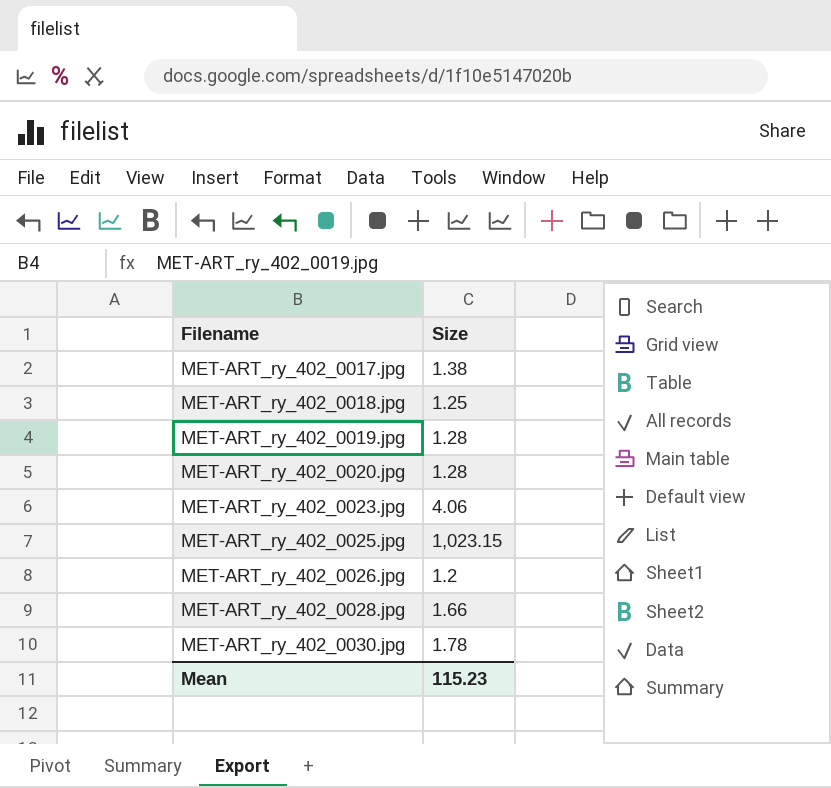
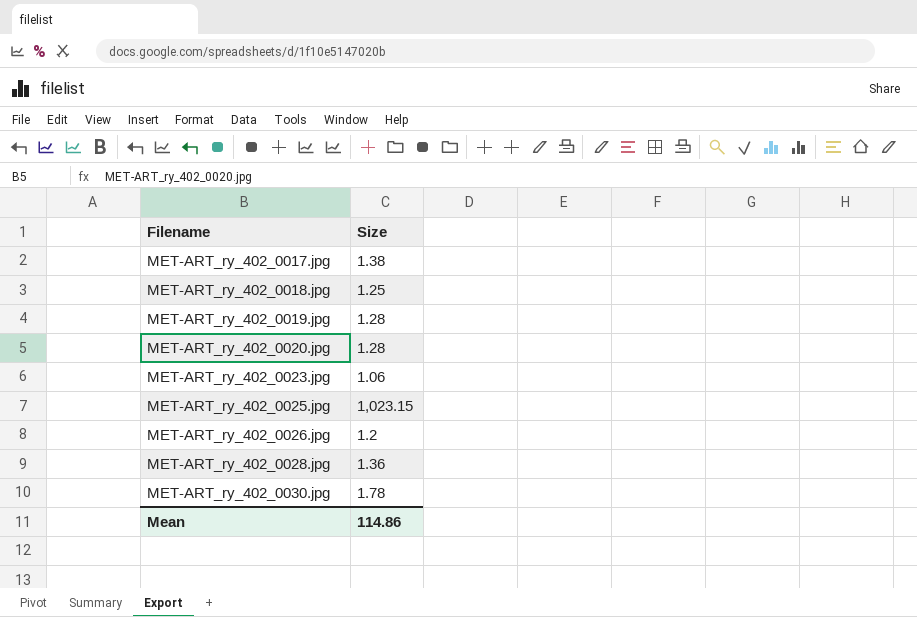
MET-ART_ry_402_0023.jpg | Size: 4.06 -> 1.06
MET-ART_ry_402_0028.jpg | Size: 1.66 -> 1.36
Mean | Size: 115.23 -> 114.86

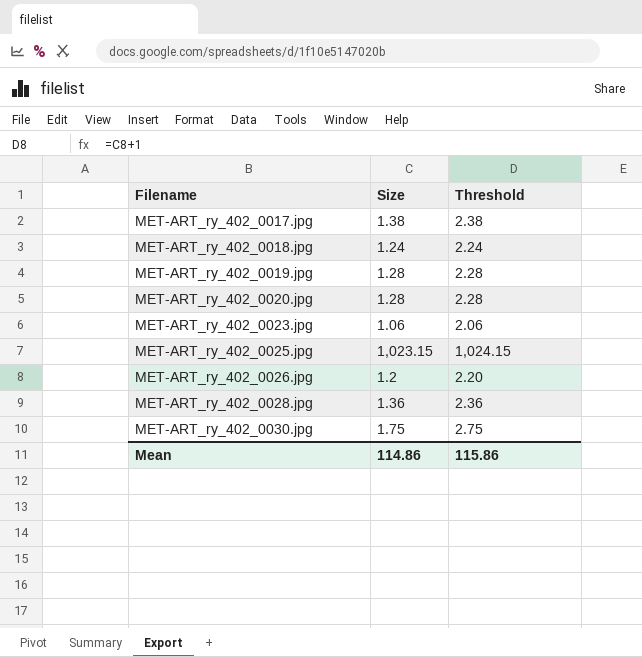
column Threshold | formula: none -> [Size] + 1
MET-ART_ry_402_0018.jpg | Size: 1.25 -> 1.24
MET-ART_ry_402_0030.jpg | Size: 1.78 -> 1.75

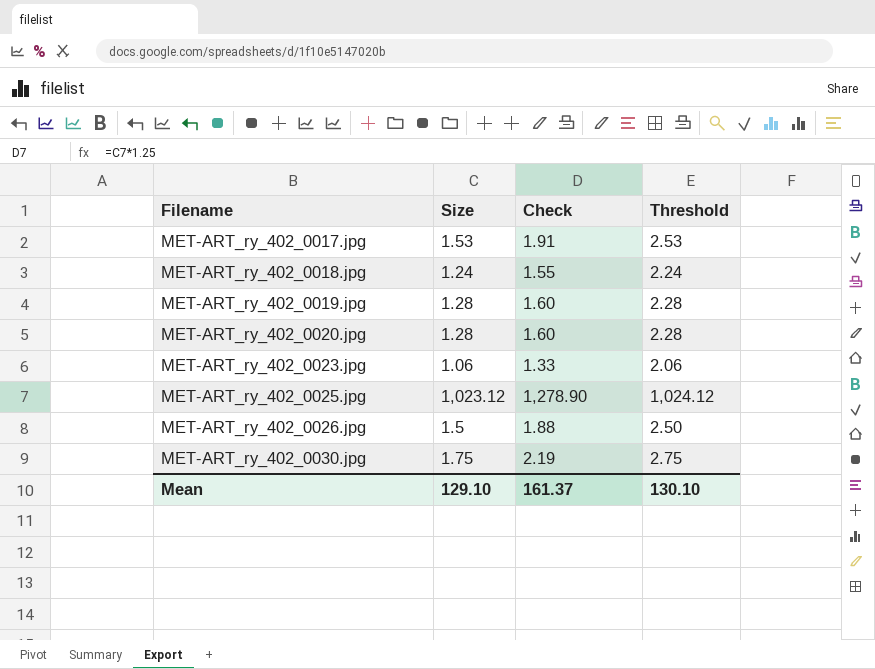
column Check | formula: none -> [Size] * 1.25
row MET-ART_ry_402_0028.jpg: 1.36 | 2.36 -> none
MET-ART_ry_402_0017.jpg | Size: 1.38 -> 1.53
MET-ART_ry_402_0017.jpg | Threshold: 2.38 -> 2.53
MET-ART_ry_402_0025.jpg | Size: 1,023.15 -> 1,023.12
MET-ART_ry_402_0025.jpg | Threshold: 1,024.15 -> 1,024.12
MET-ART_ry_402_0026.jpg | Size: 1.2 -> 1.5
MET-ART_ry_402_0026.jpg | Threshold: 2.20 -> 2.50
Mean | Size: 114.86 -> 129.10
Mean | Threshold: 115.86 -> 130.10

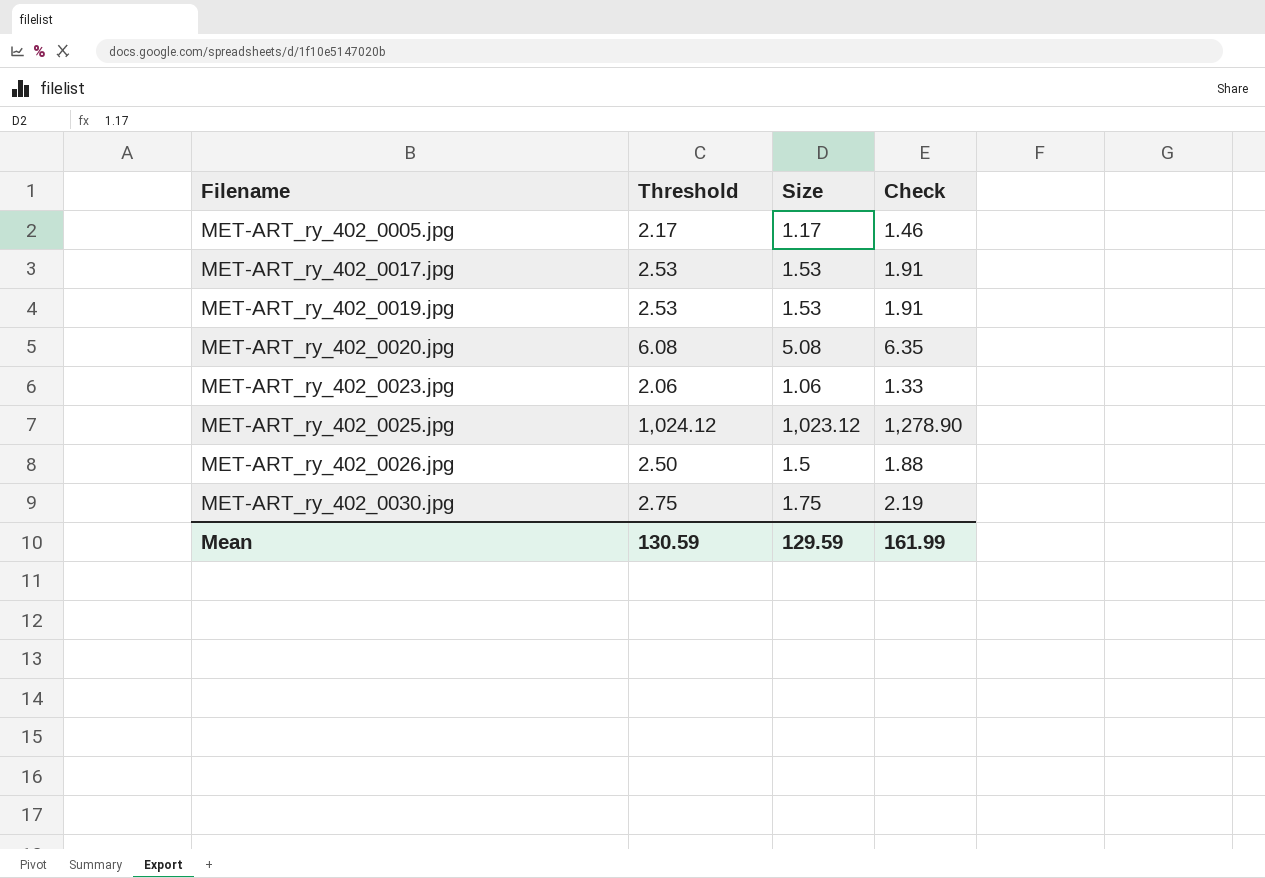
column Threshold | position: 4 -> 2
row MET-ART_ry_402_0018.jpg: 1.24 | 1.55 | 2.24 -> none
row MET-ART_ry_402_0005.jpg: none -> 2.17 | 1.17 | 1.46
MET-ART_ry_402_0019.jpg | Threshold: 2.28 -> 2.53
MET-ART_ry_402_0019.jpg | Size: 1.28 -> 1.53
MET-ART_ry_402_0019.jpg | Check: 1.60 -> 1.91
MET-ART_ry_402_0020.jpg | Threshold: 2.28 -> 6.08
MET-ART_ry_402_0020.jpg | Size: 1.28 -> 5.08
MET-ART_ry_402_0020.jpg | Check: 1.60 -> 6.35
Mean | Threshold: 130.10 -> 130.59
Mean | Size: 129.10 -> 129.59
Mean | Check: 161.37 -> 161.99

